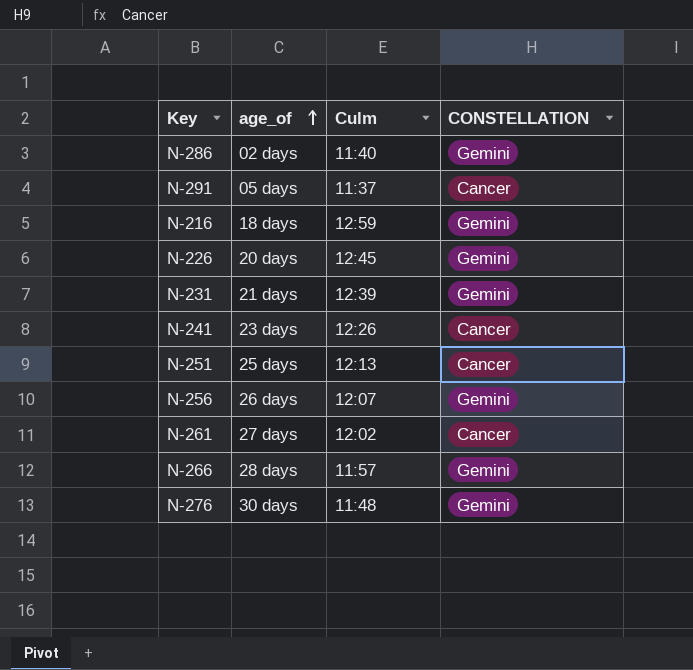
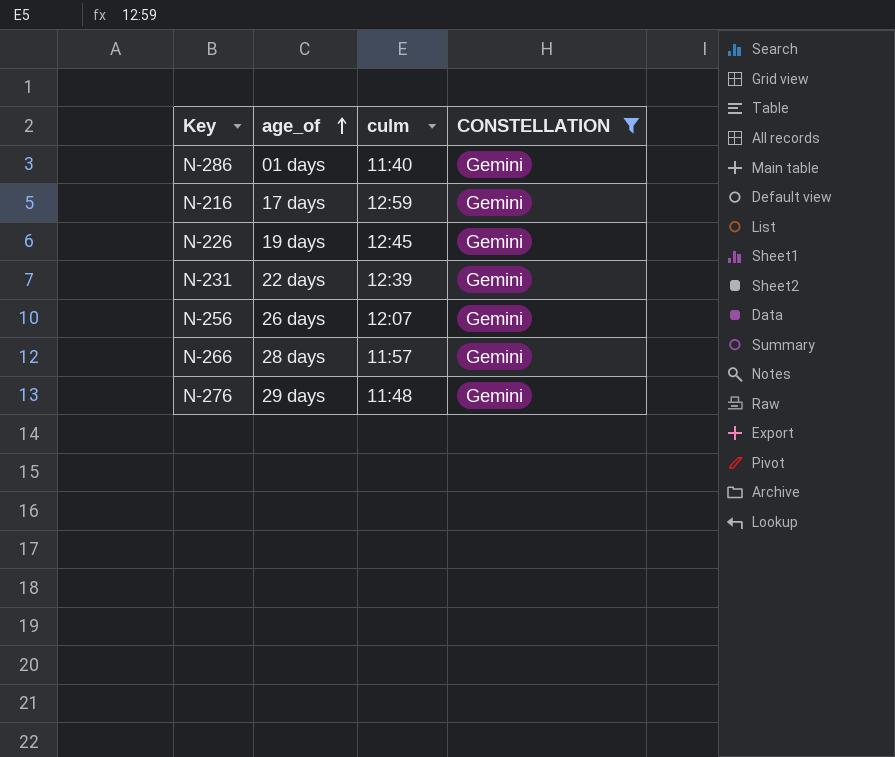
filter: none -> CONSTELLATION = Gemini
column name: Culm -> culm
N-286 | age_of: 02 days -> 01 days
N-216 | age_of: 18 days -> 17 days
N-226 | age_of: 20 days -> 19 days
N-231 | age_of: 21 days -> 22 days
N-276 | age_of: 30 days -> 29 days

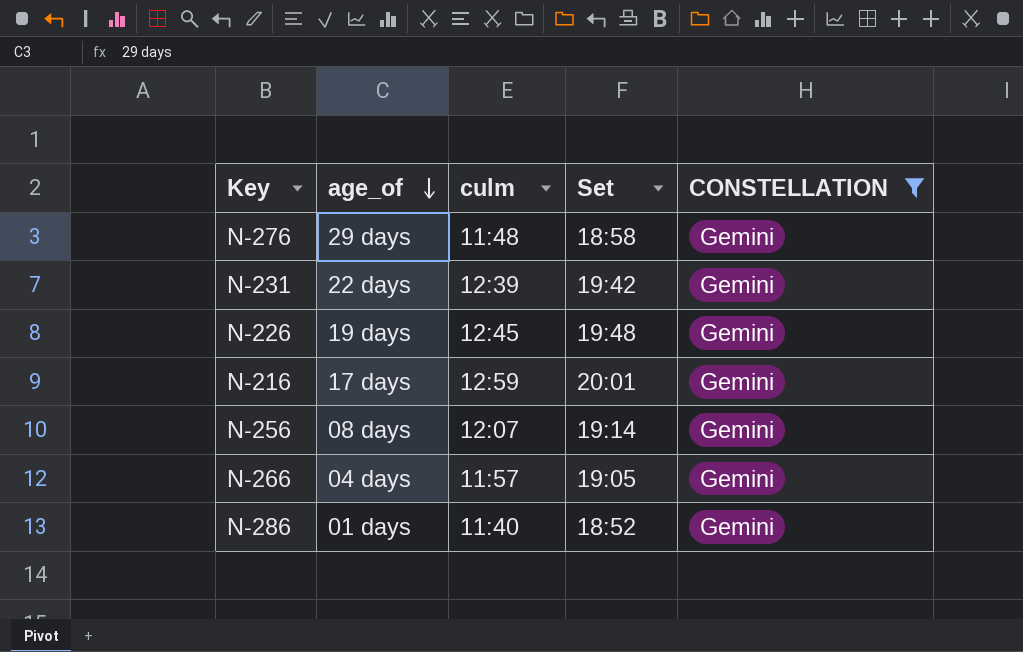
row order: age_of ascending -> age_of descending
column Set | position: none -> 4
N-256 | age_of: 26 days -> 08 days
N-266 | age_of: 28 days -> 04 days

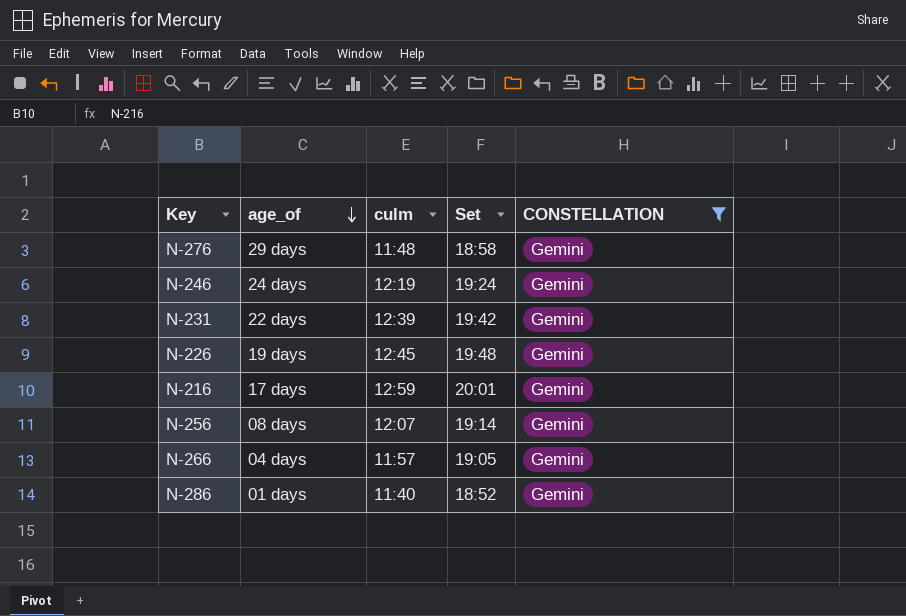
row N-246: none -> 24 days | 12:19 | 19:24 | Gemini

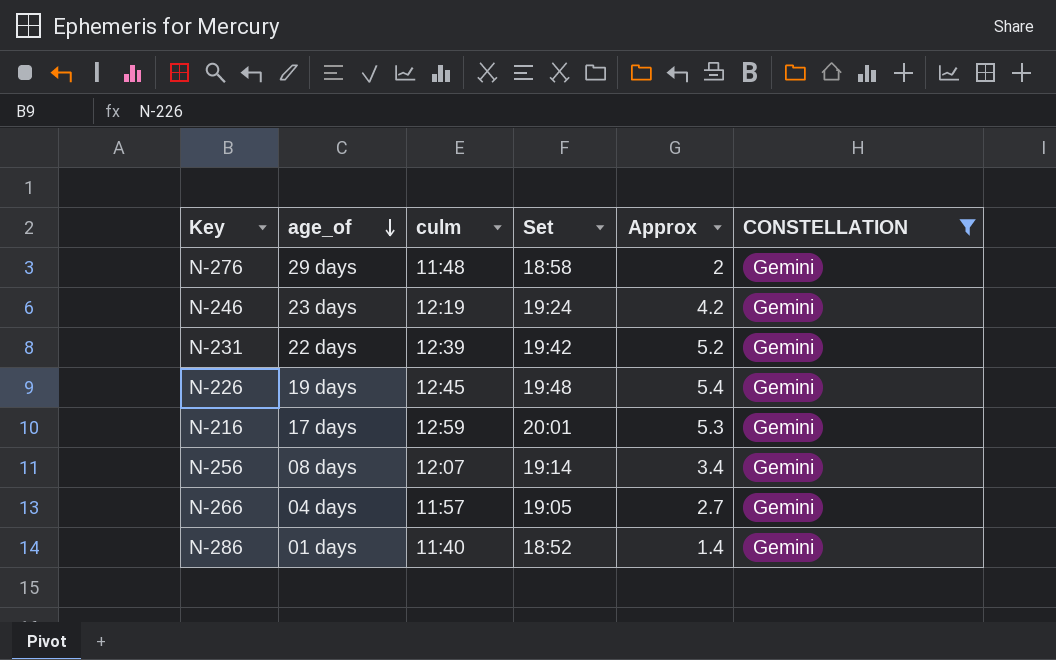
column Approx | position: none -> 5
N-246 | age_of: 24 days -> 23 days

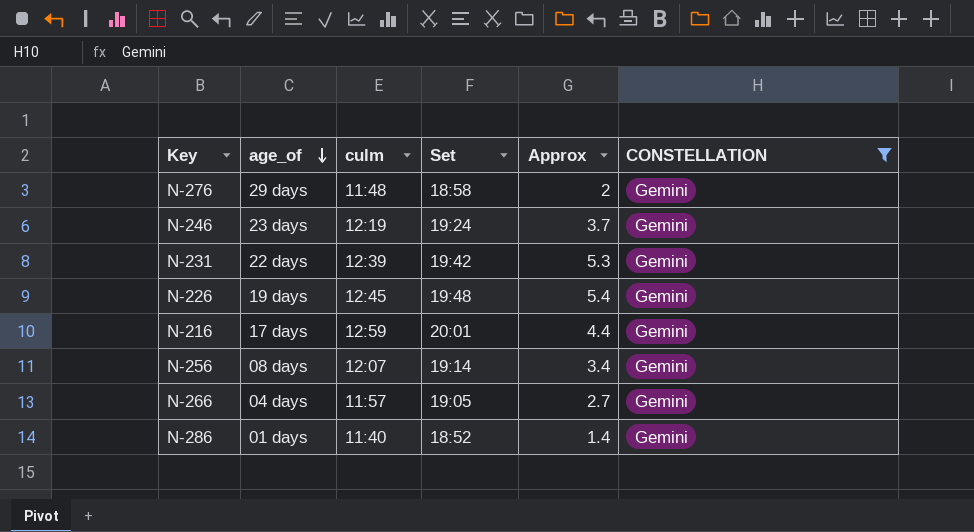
N-246 | Approx: 4.2 -> 3.7
N-231 | Approx: 5.2 -> 5.3
N-216 | Approx: 5.3 -> 4.4

